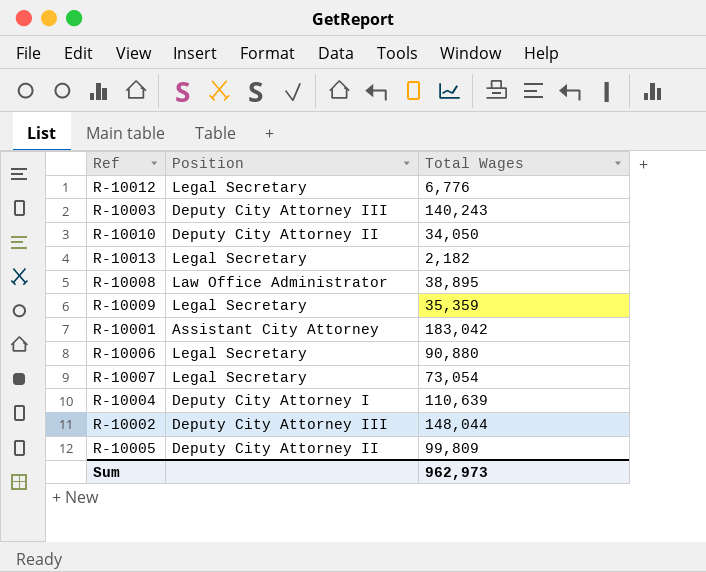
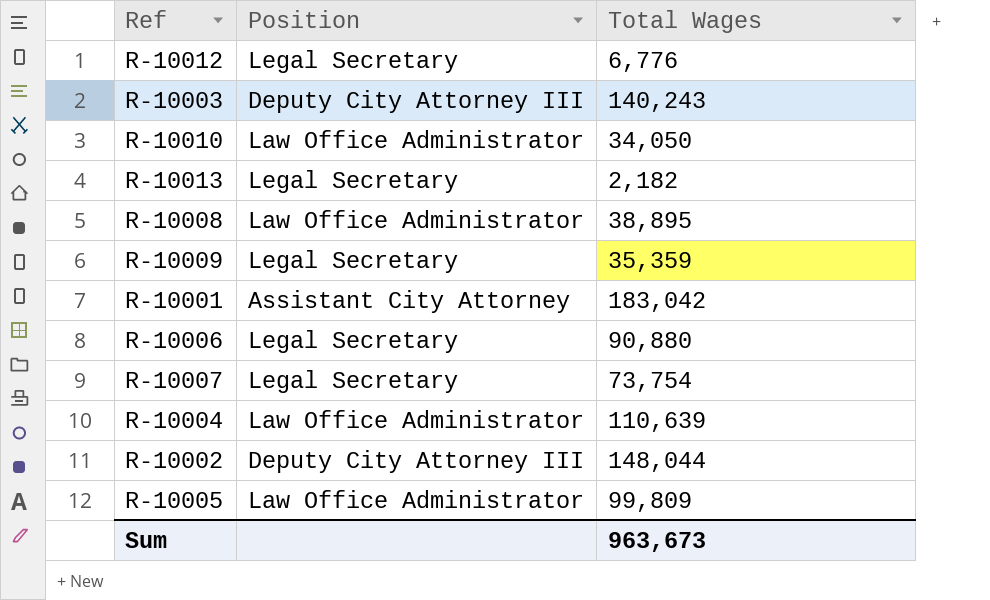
R-10010 | Position: Deputy City Attorney II -> Law Office Administrator
R-10007 | Total Wages: 73,054 -> 73,754
R-10004 | Position: Deputy City Attorney I -> Law Office Administrator
R-10005 | Position: Deputy City Attorney II -> Law Office Administrator
Sum | Total Wages: 962,973 -> 963,673

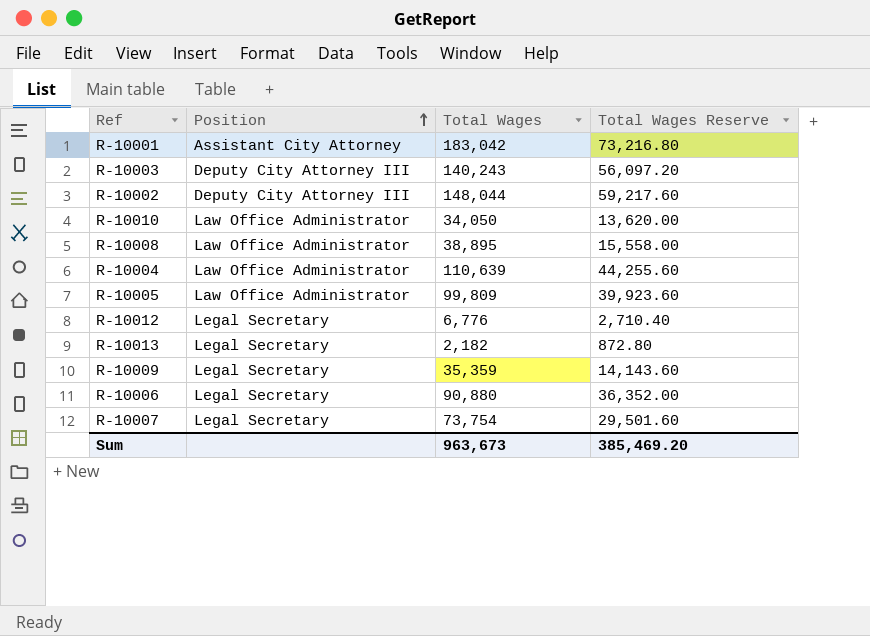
row order: none -> Position ascending
column Total Wages Reserve | formula: none -> [Total Wages] * 0.4

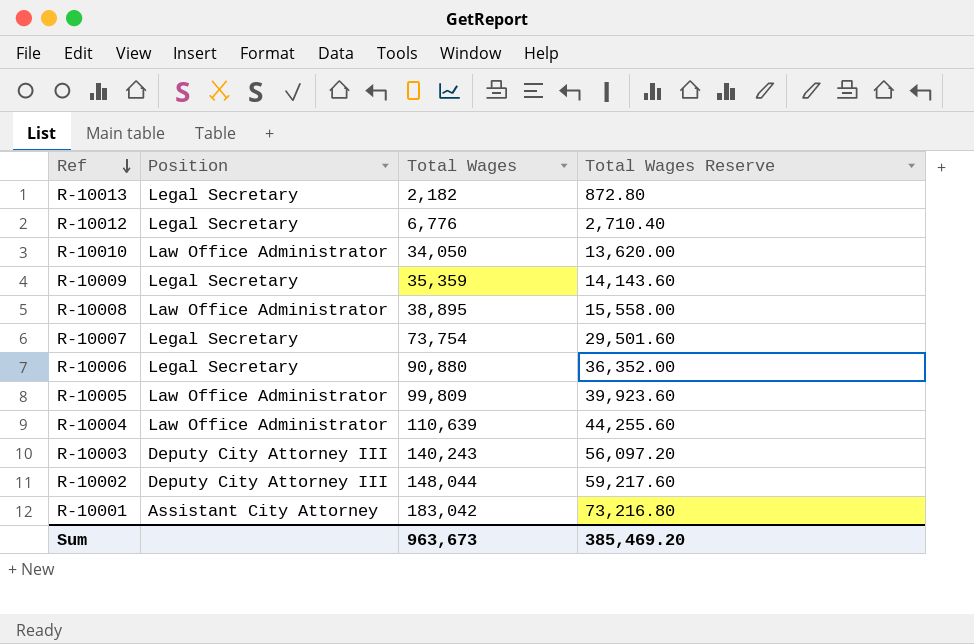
row order: Position ascending -> Ref descending

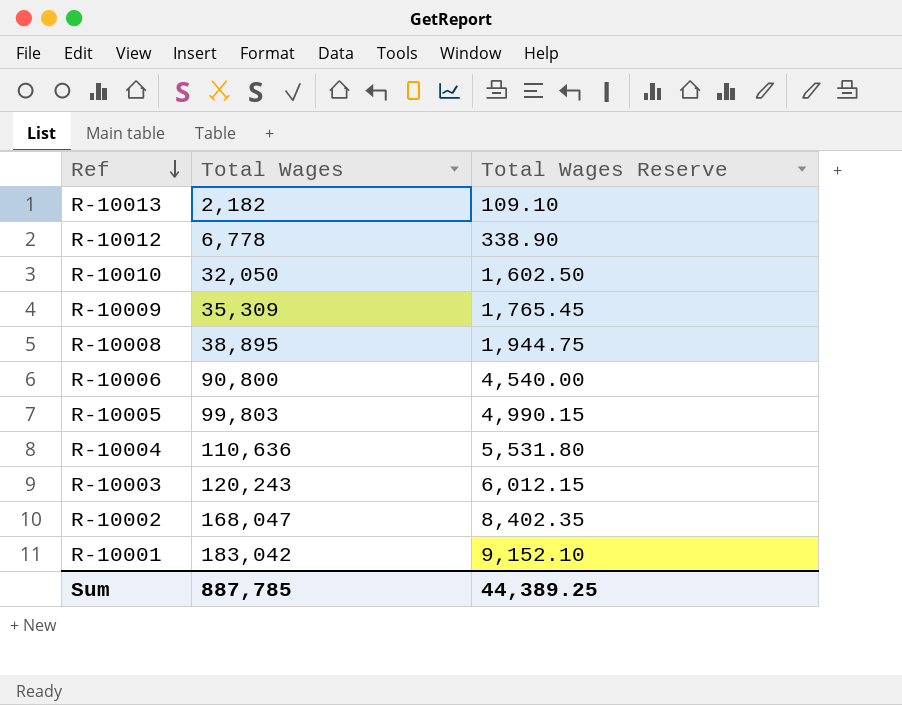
column Position | position: 2 -> none
column Total Wages Reserve | formula: [Total Wages] * 0.4 -> [Total Wages] * 0.05
row R-10007: Legal Secretary | 73,754 | 29,501.60 -> none
R-10012 | Total Wages: 6,776 -> 6,778
R-10010 | Total Wages: 34,050 -> 32,050
R-10009 | Total Wages: 35,359 -> 35,309
R-10006 | Total Wages: 90,880 -> 90,800
R-10005 | Total Wages: 99,809 -> 99,803
R-10004 | Total Wages: 110,639 -> 110,636
R-10003 | Total Wages: 140,243 -> 120,243
R-10002 | Total Wages: 148,044 -> 168,047
Sum | Total Wages: 963,673 -> 887,785
Sum | Total Wages Reserve: 385,469.20 -> 44,389.25

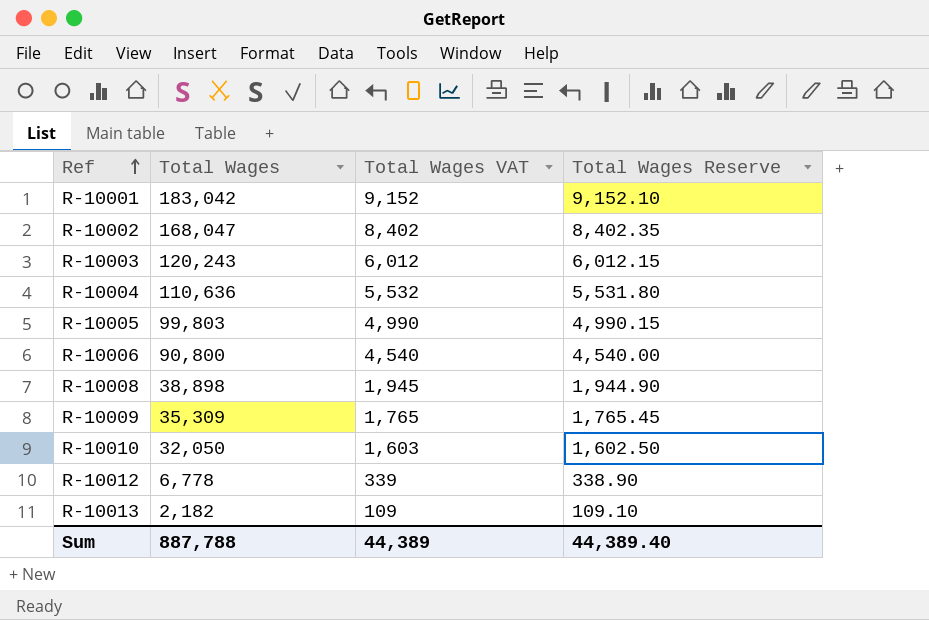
row order: Ref descending -> Ref ascending
column Total Wages VAT | formula: none -> [Total Wages] * 0.05
R-10008 | Total Wages: 38,895 -> 38,898
R-10008 | Total Wages Reserve: 1,944.75 -> 1,944.90
Sum | Total Wages: 887,785 -> 887,788
Sum | Total Wages Reserve: 44,389.25 -> 44,389.40

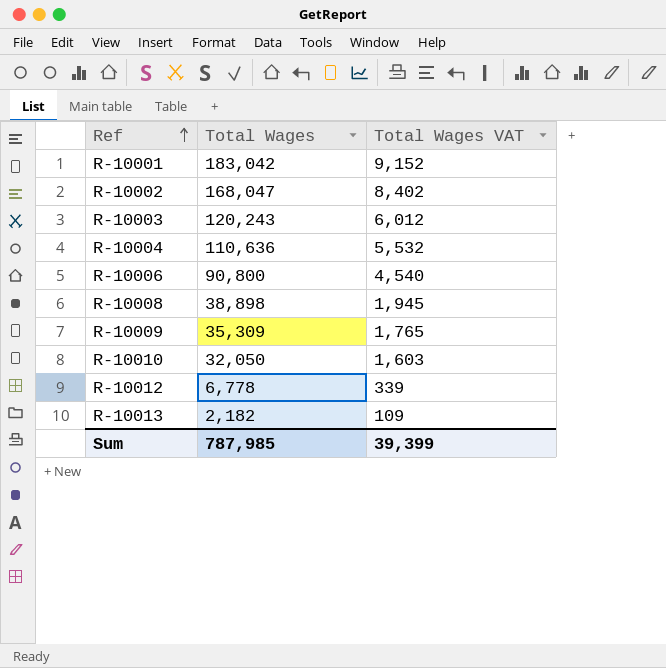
column Total Wages Reserve | formula: [Total Wages] * 0.05 -> none
row R-10005: 99,803 | 4,990 | 4,990.15 -> none
Sum | Total Wages: 887,788 -> 787,985
Sum | Total Wages VAT: 44,389 -> 39,399

